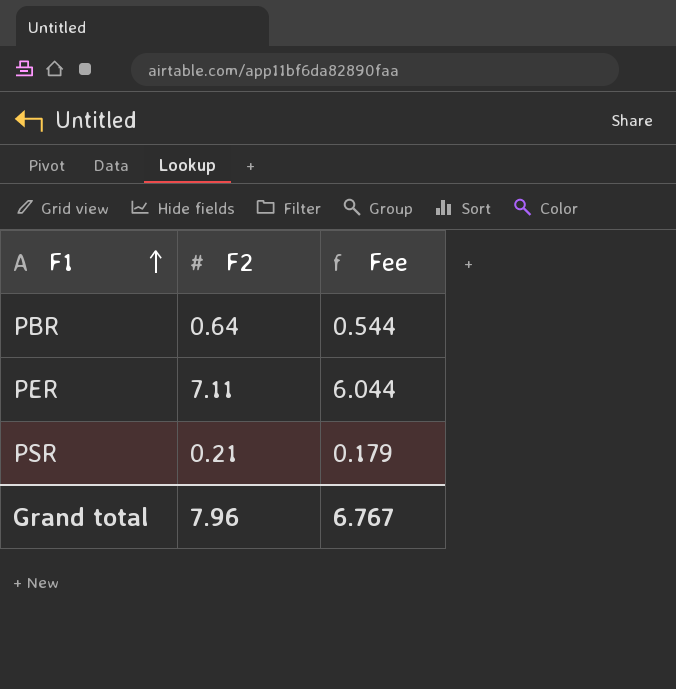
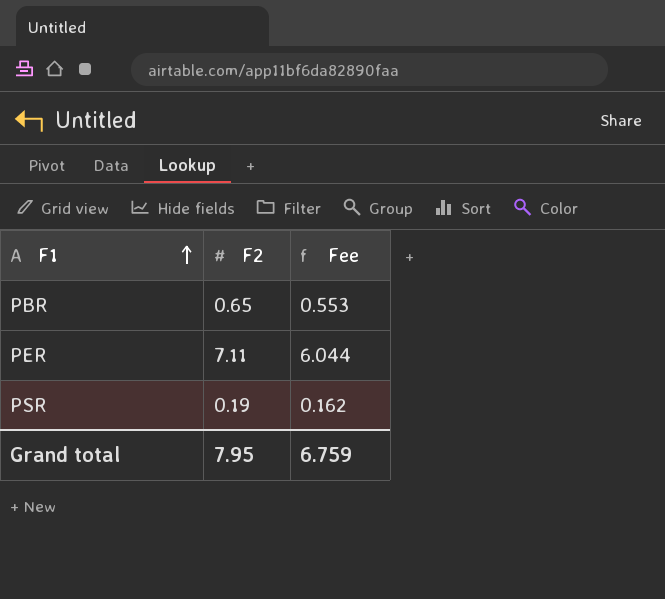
PBR | F2: 0.64 -> 0.65
PBR | Fee: 0.544 -> 0.553
PSR | F2: 0.21 -> 0.19
PSR | Fee: 0.179 -> 0.162
Grand total | F2: 7.96 -> 7.95
Grand total | Fee: 6.767 -> 6.759

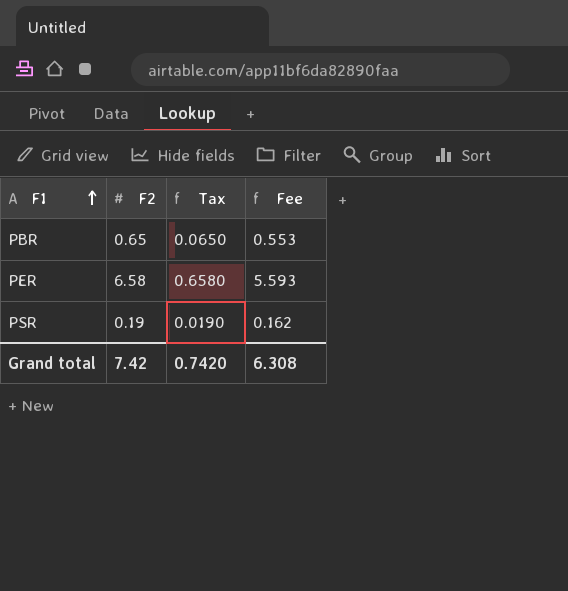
column Tax | formula: none -> [F2] * 0.1
PER | F2: 7.11 -> 6.58
PER | Fee: 6.044 -> 5.593
Grand total | F2: 7.95 -> 7.42
Grand total | Fee: 6.759 -> 6.308

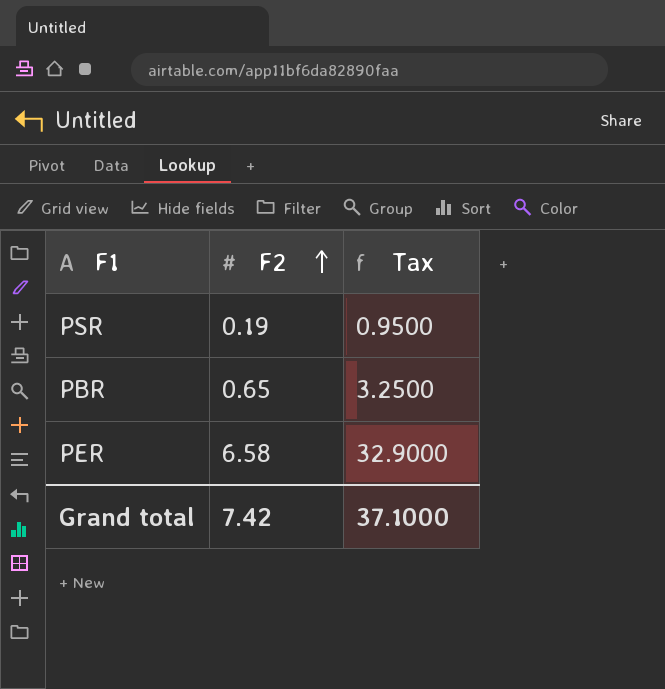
row order: F1 ascending -> F2 ascending
column Fee | formula: [F2] * 0.85 -> none
column Tax | formula: [F2] * 0.1 -> [F2] * 5
Grand total | Tax: 0.7420 -> 37.1000

